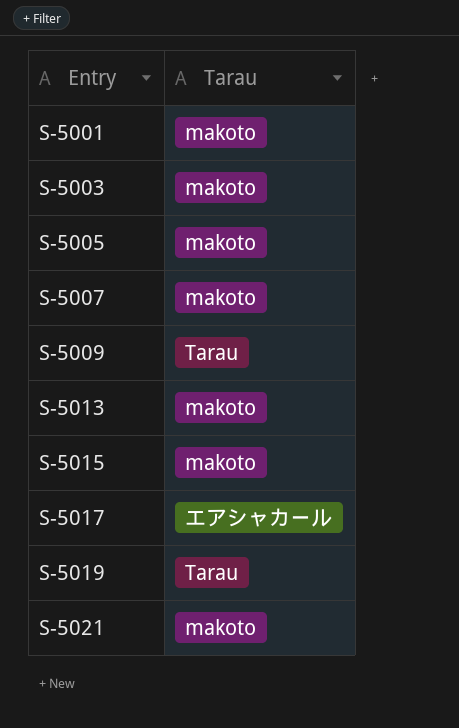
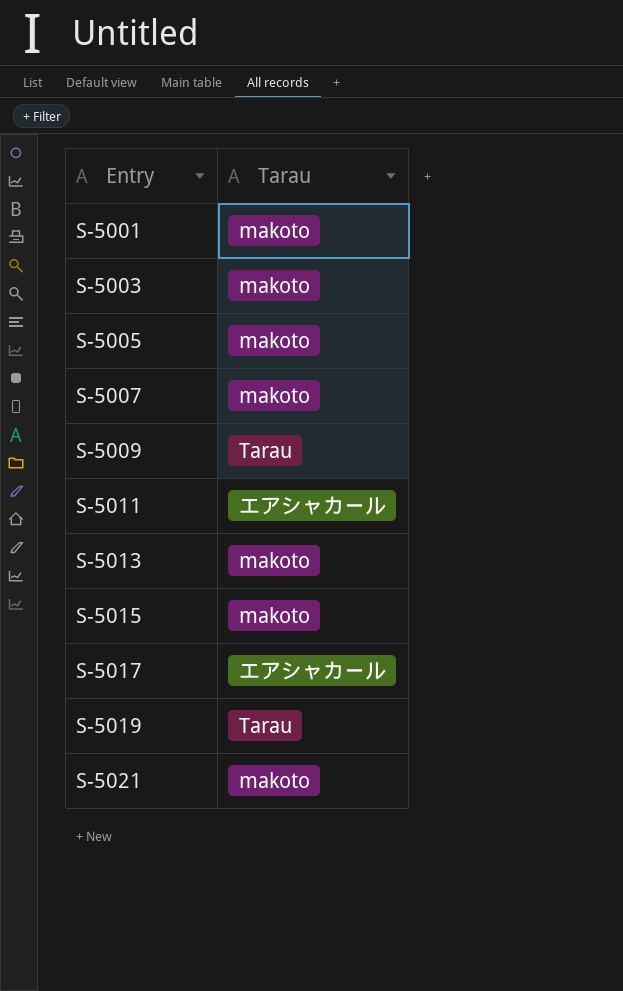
row S-5011: none -> エアシャカール

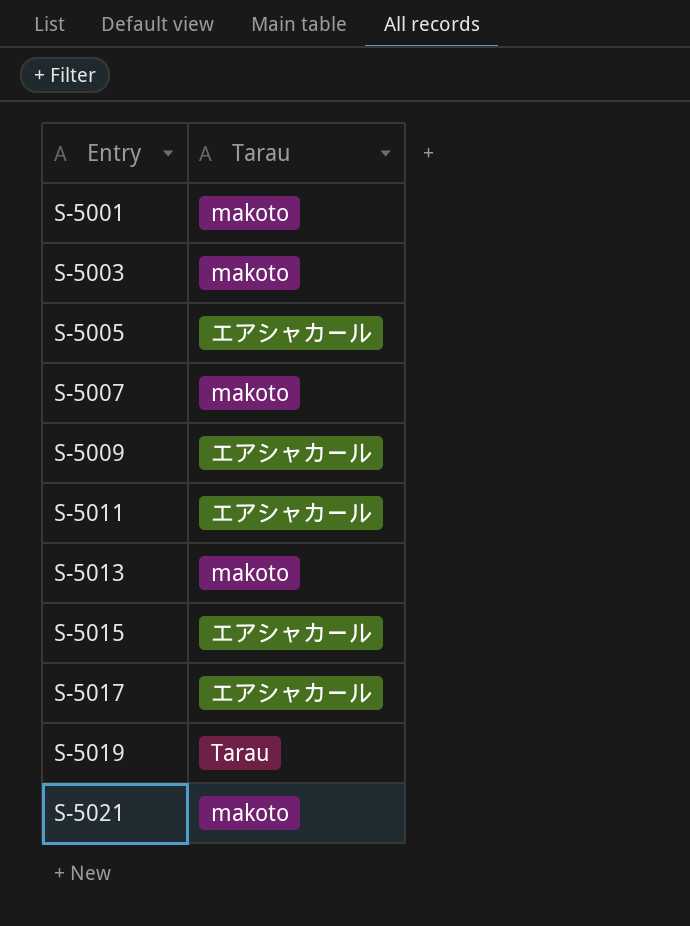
S-5005 | Tarau: makoto -> エアシャカール
S-5009 | Tarau: Tarau -> エアシャカール
S-5015 | Tarau: makoto -> エアシャカール

